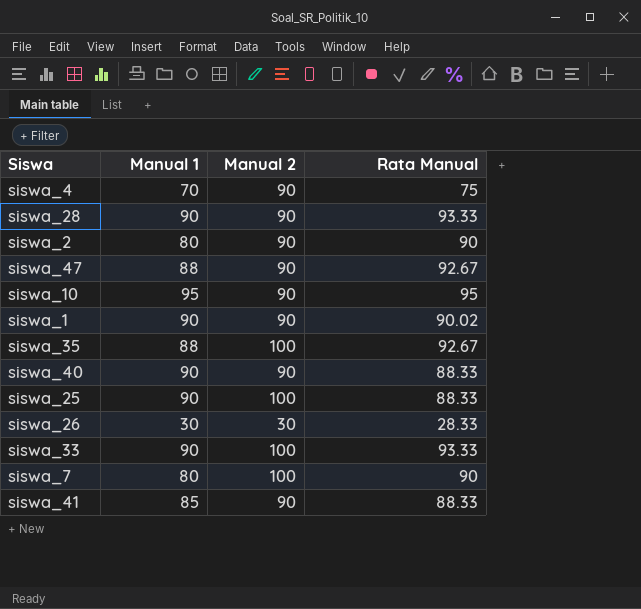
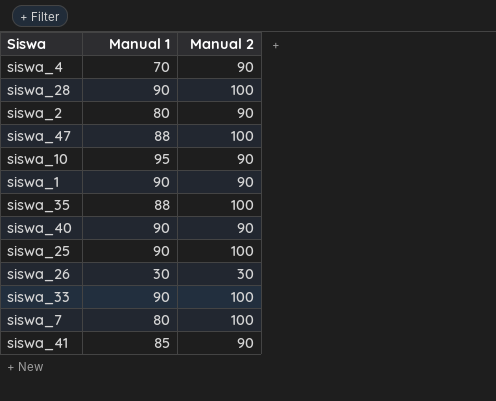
column Rata Manual | position: 4 -> none
siswa_28 | Manual 2: 90 -> 100
siswa_47 | Manual 2: 90 -> 100

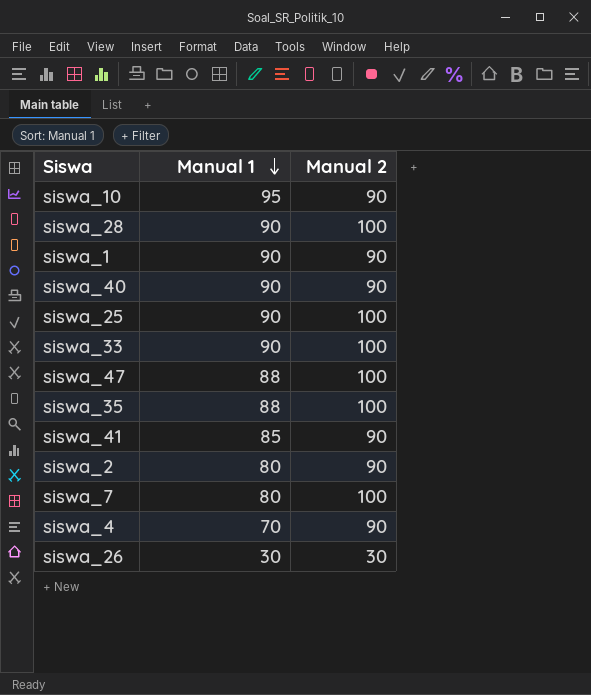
row order: none -> Manual 1 descending

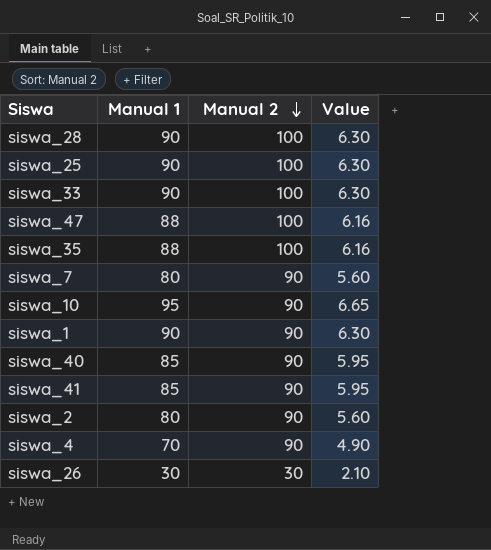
row order: Manual 1 descending -> Manual 2 descending
column Value | formula: none -> [Manual 1] * 0.07
siswa_7 | Manual 2: 100 -> 90
siswa_40 | Manual 1: 90 -> 85

